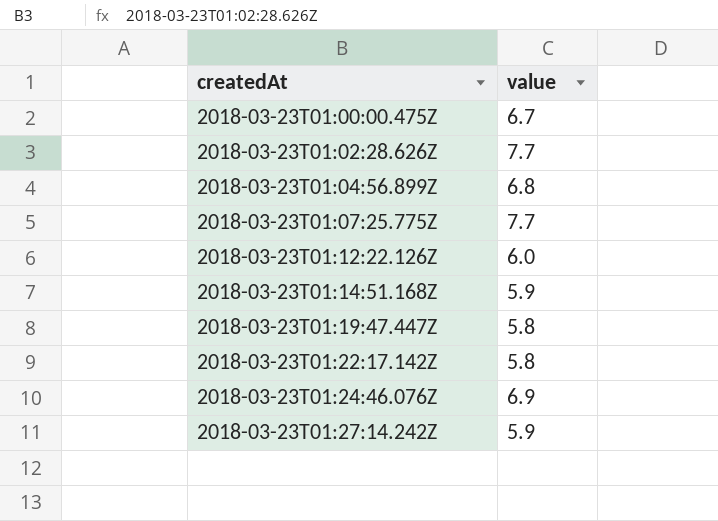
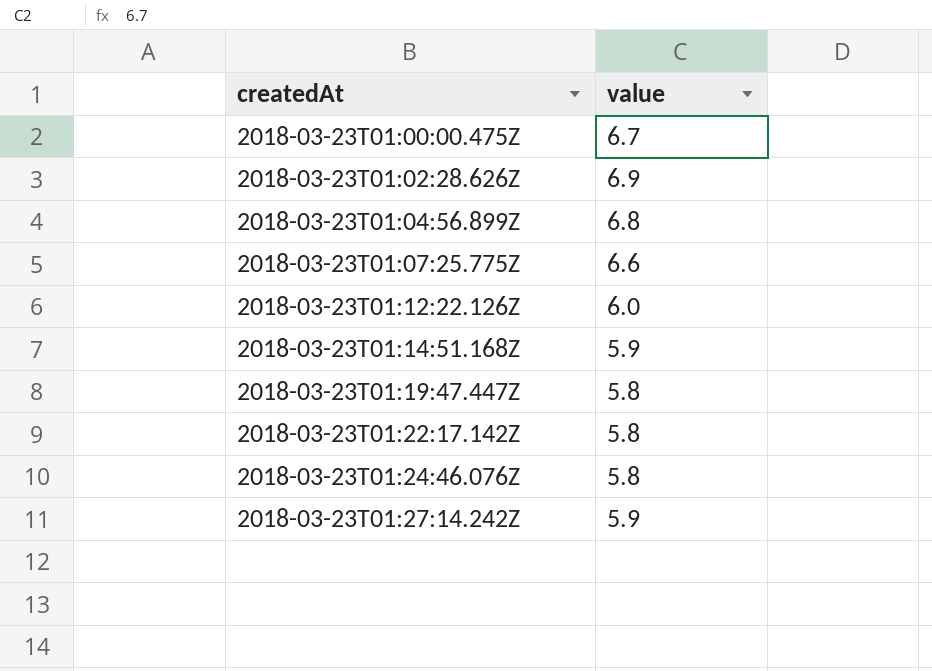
2018-03-23T01:02:28.626Z | value: 7.7 -> 6.9
2018-03-23T01:07:25.775Z | value: 7.7 -> 6.6
2018-03-23T01:24:46.076Z | value: 6.9 -> 5.8

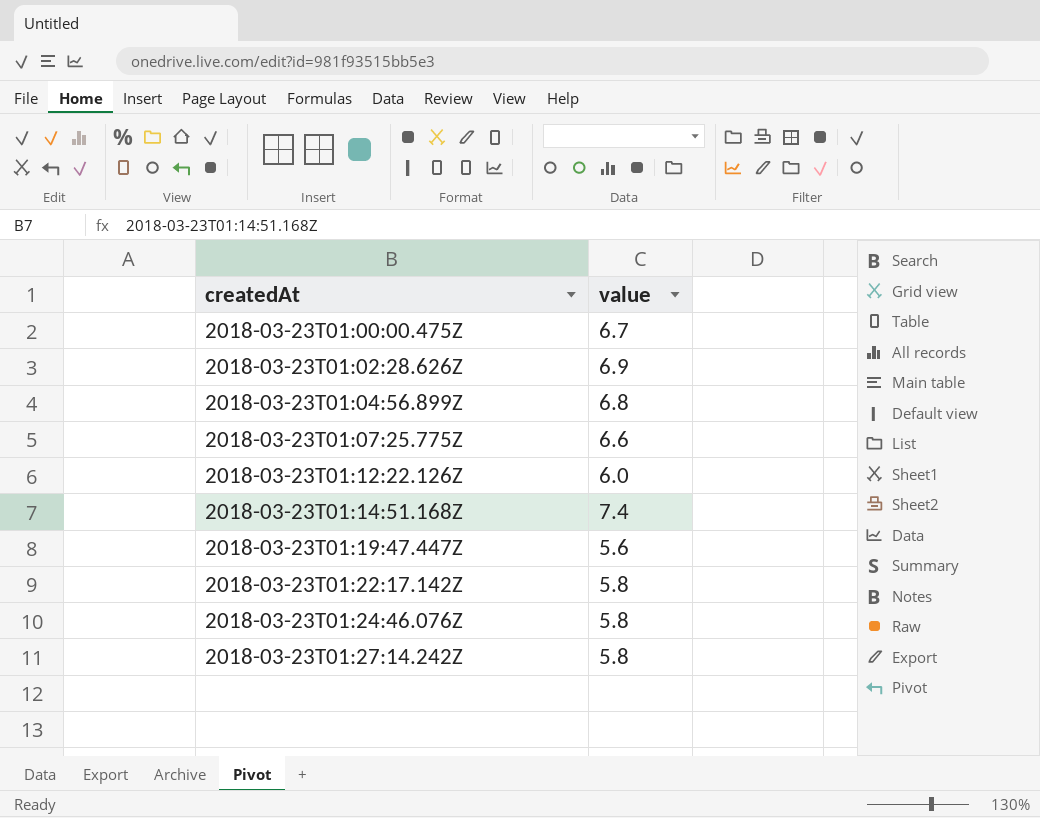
2018-03-23T01:14:51.168Z | value: 5.9 -> 7.4
2018-03-23T01:19:47.447Z | value: 5.8 -> 5.6
2018-03-23T01:27:14.242Z | value: 5.9 -> 5.8

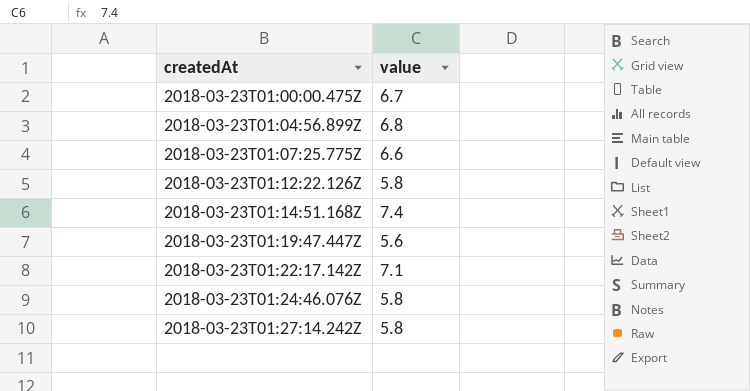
row 2018-03-23T01:02:28.626Z: 6.9 -> none
2018-03-23T01:12:22.126Z | value: 6.0 -> 5.8
2018-03-23T01:22:17.142Z | value: 5.8 -> 7.1

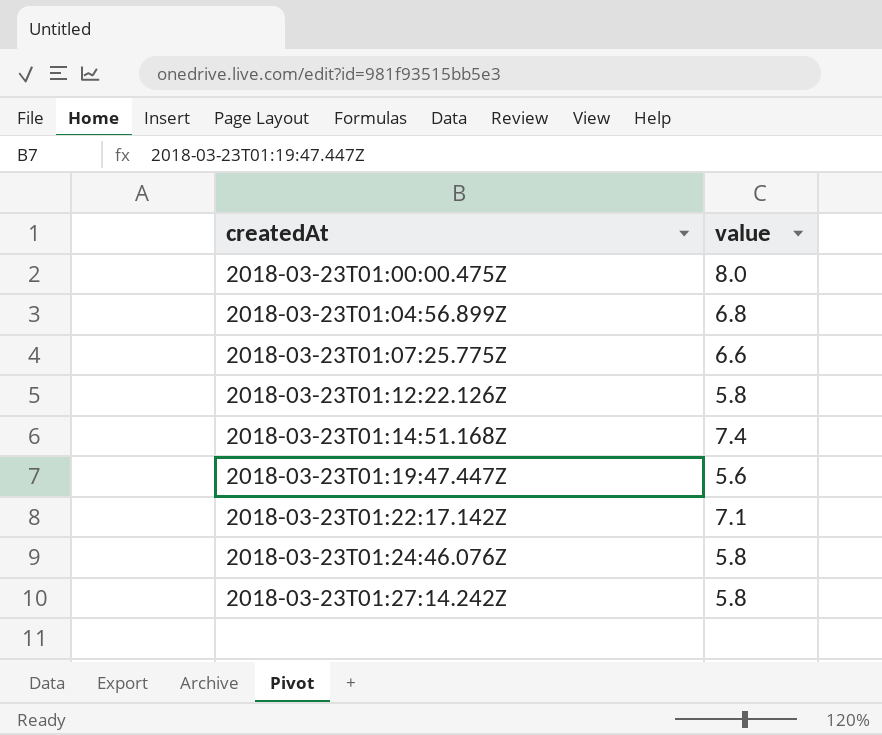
2018-03-23T01:00:00.475Z | value: 6.7 -> 8.0

